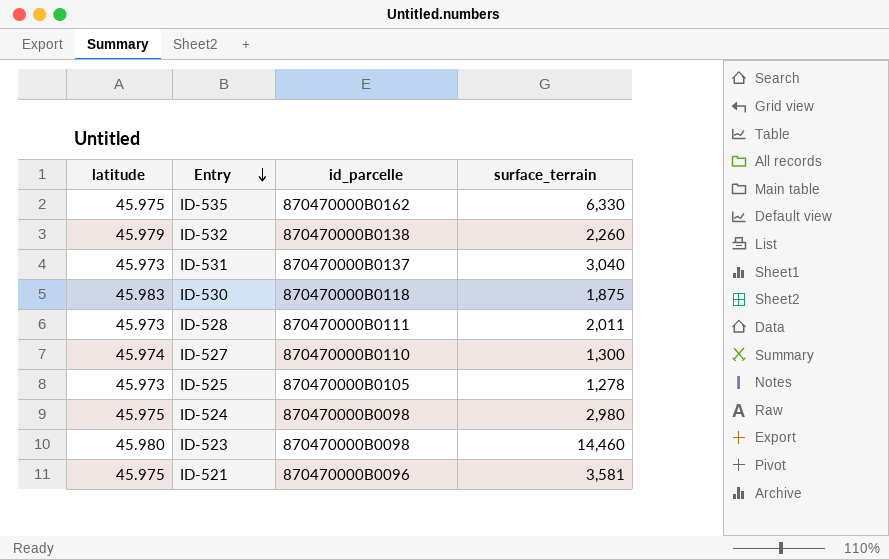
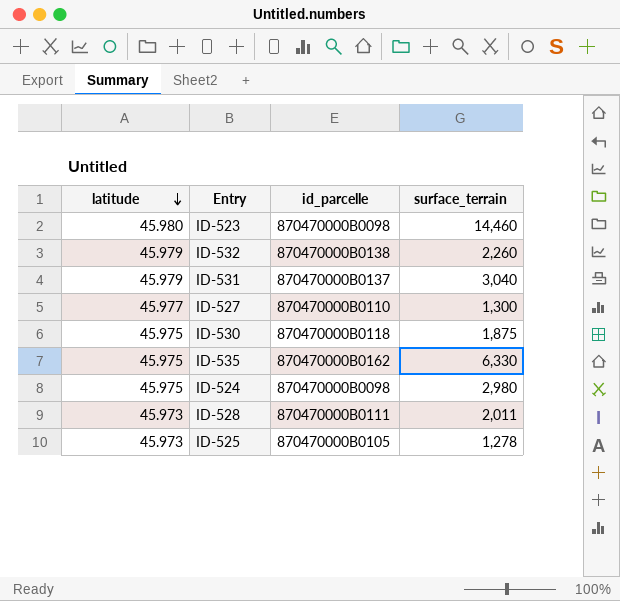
row order: Entry descending -> latitude descending
row ID-521: 45.975 | 870470000B0096 | 3,581 -> none
ID-531 | latitude: 45.973 -> 45.979
ID-527 | latitude: 45.974 -> 45.977
ID-530 | latitude: 45.983 -> 45.975

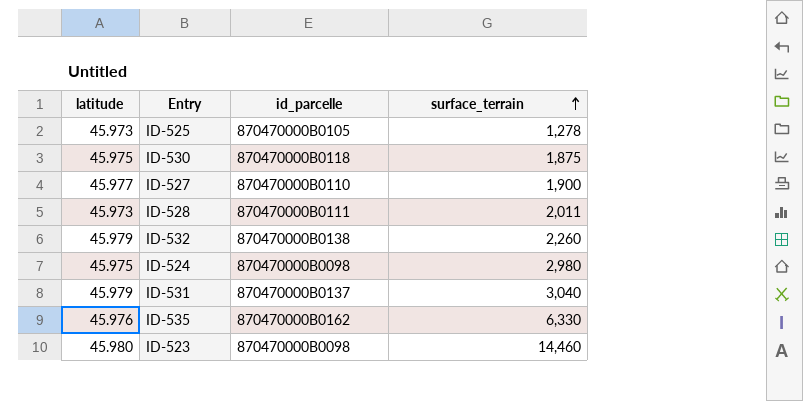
row order: latitude descending -> surface_terrain ascending
ID-527 | surface_terrain: 1,300 -> 1,900
ID-535 | latitude: 45.975 -> 45.976

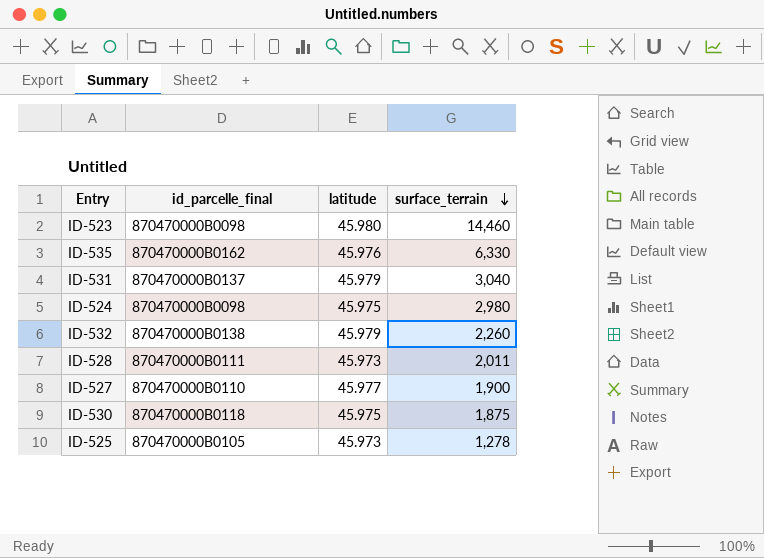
row order: surface_terrain ascending -> surface_terrain descending
column name: id_parcelle -> id_parcelle_final
column latitude | position: 1 -> 3

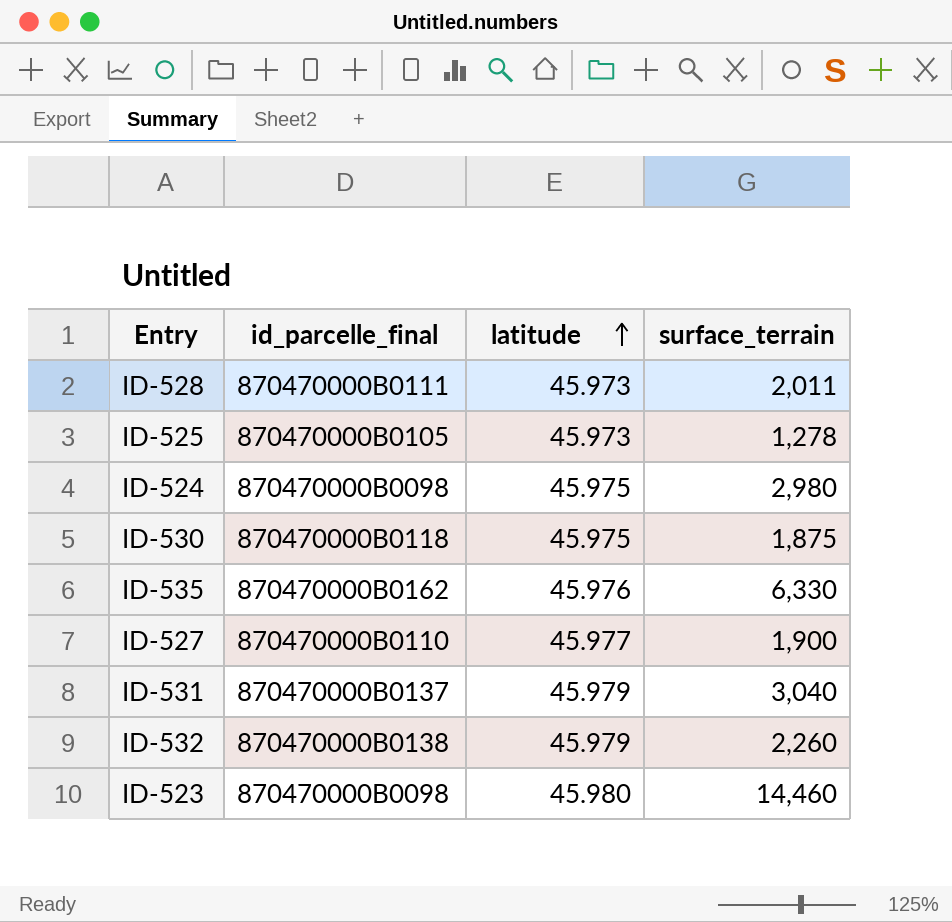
row order: surface_terrain descending -> latitude ascending

